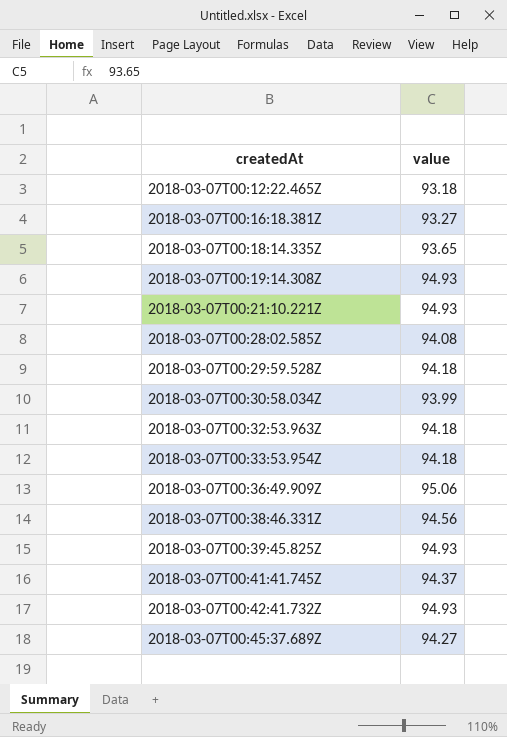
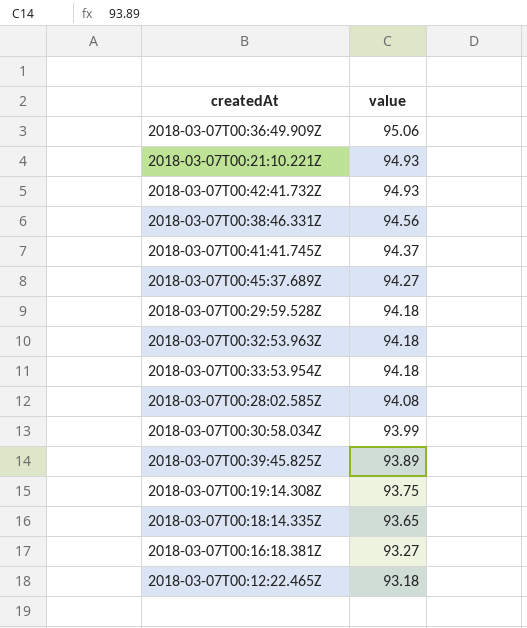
row order: createdAt ascending -> value descending
2018-03-07T00:39:45.825Z | value: 94.93 -> 93.89
2018-03-07T00:19:14.308Z | value: 94.93 -> 93.75

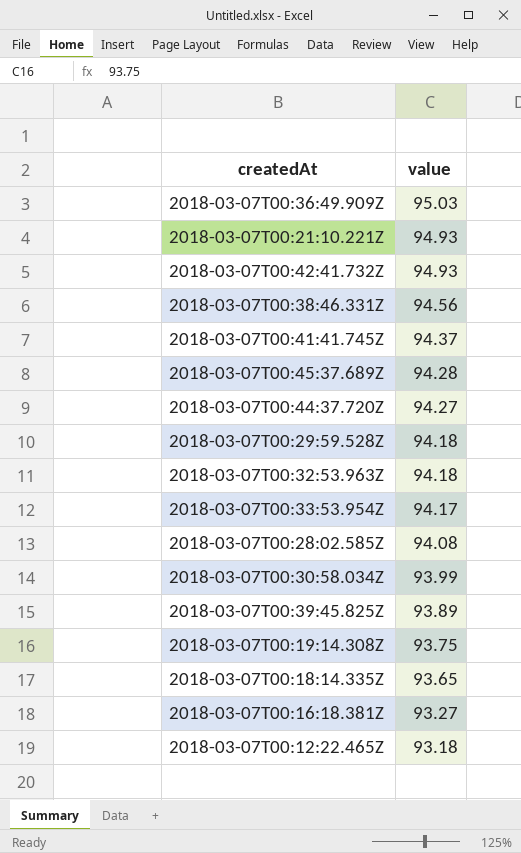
2018-03-07T00:36:49.909Z | value: 95.06 -> 95.03
2018-03-07T00:45:37.689Z | value: 94.27 -> 94.28
row 2018-03-07T00:44:37.720Z: none -> 94.27
2018-03-07T00:33:53.954Z | value: 94.18 -> 94.17

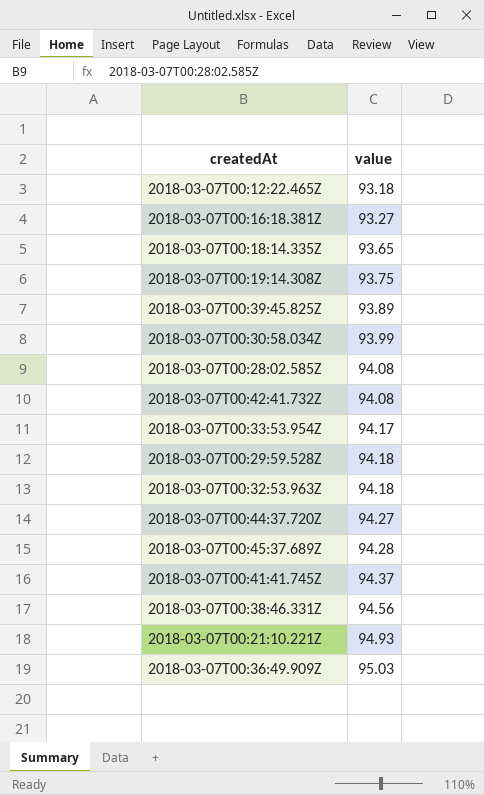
row order: value descending -> value ascending
2018-03-07T00:42:41.732Z | value: 94.93 -> 94.08

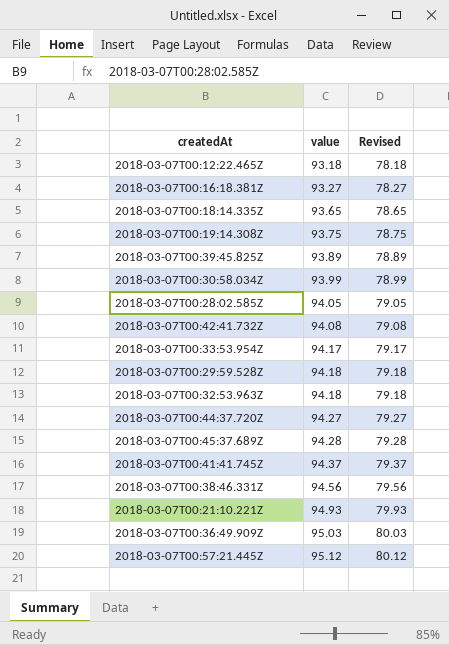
column Revised | formula: none -> [value] - 15
2018-03-07T00:28:02.585Z | value: 94.08 -> 94.05
row 2018-03-07T00:57:21.445Z: none -> 95.12 | 80.12

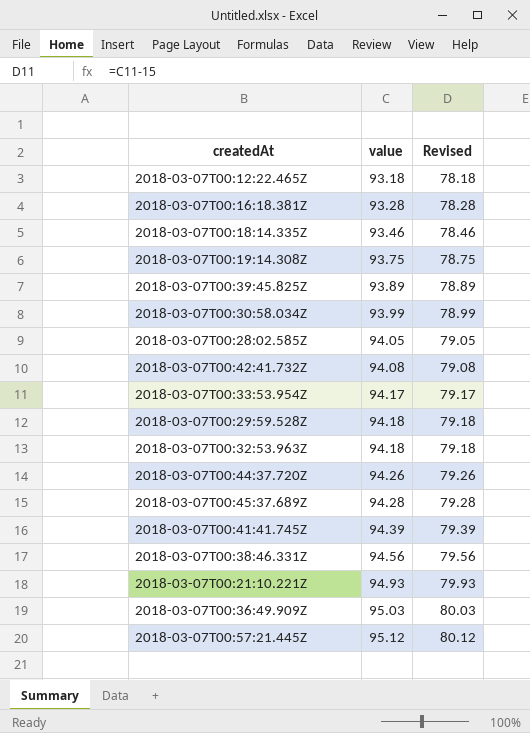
2018-03-07T00:16:18.381Z | value: 93.27 -> 93.28
2018-03-07T00:16:18.381Z | Revised: 78.27 -> 78.28
2018-03-07T00:18:14.335Z | value: 93.65 -> 93.46
2018-03-07T00:18:14.335Z | Revised: 78.65 -> 78.46
2018-03-07T00:44:37.720Z | value: 94.27 -> 94.26
2018-03-07T00:44:37.720Z | Revised: 79.27 -> 79.26
2018-03-07T00:41:41.745Z | value: 94.37 -> 94.39
2018-03-07T00:41:41.745Z | Revised: 79.37 -> 79.39

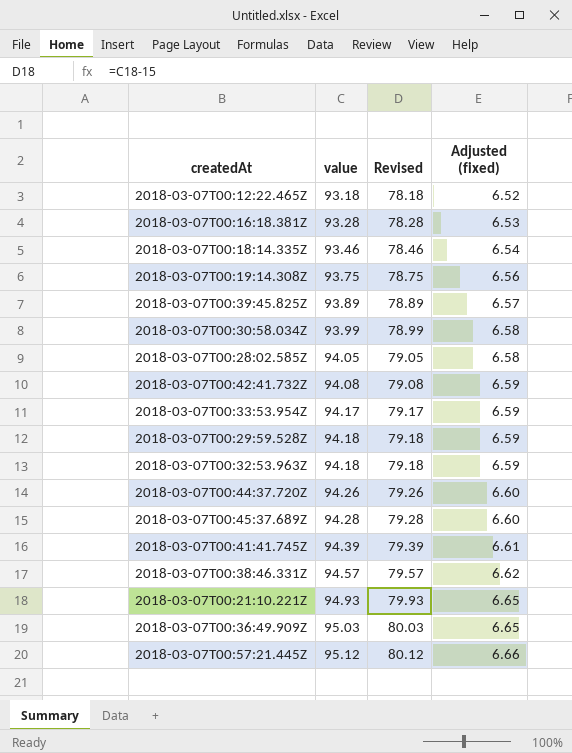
column Adjusted (fixed) | formula: none -> [value] * 0.07
2018-03-07T00:38:46.331Z | value: 94.56 -> 94.57
2018-03-07T00:38:46.331Z | Revised: 79.56 -> 79.57

